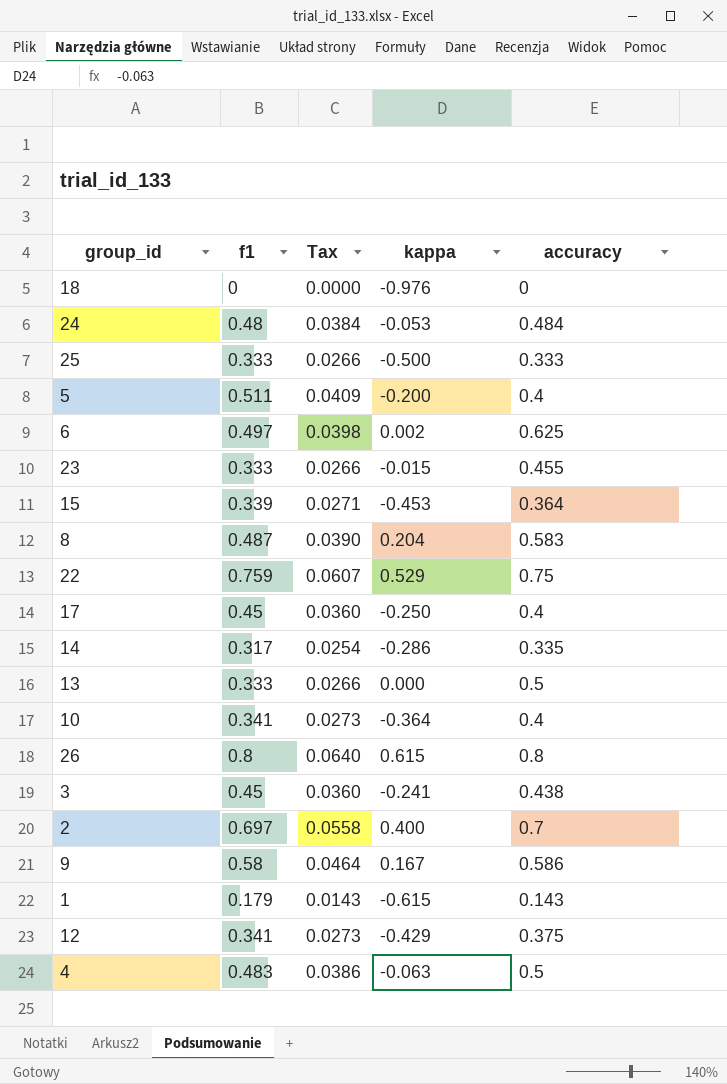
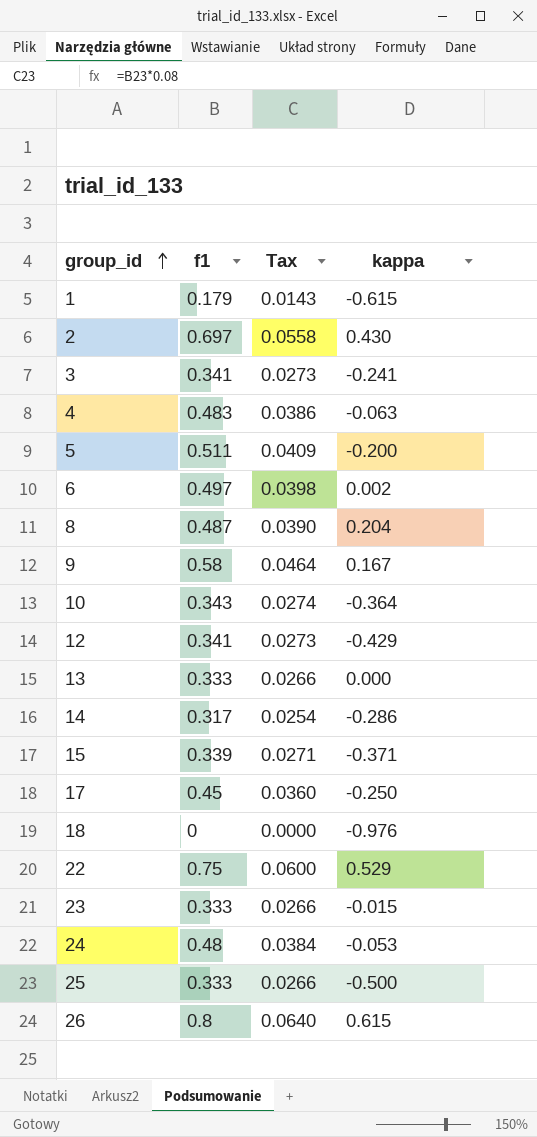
row order: none -> group_id ascending
column accuracy | position: 5 -> none
2 | kappa: 0.400 -> 0.430
3 | f1: 0.45 -> 0.341
3 | Tax: 0.0360 -> 0.0273
10 | f1: 0.341 -> 0.343
10 | Tax: 0.0273 -> 0.0274
15 | kappa: -0.453 -> -0.371
22 | f1: 0.759 -> 0.75
22 | Tax: 0.0607 -> 0.0600

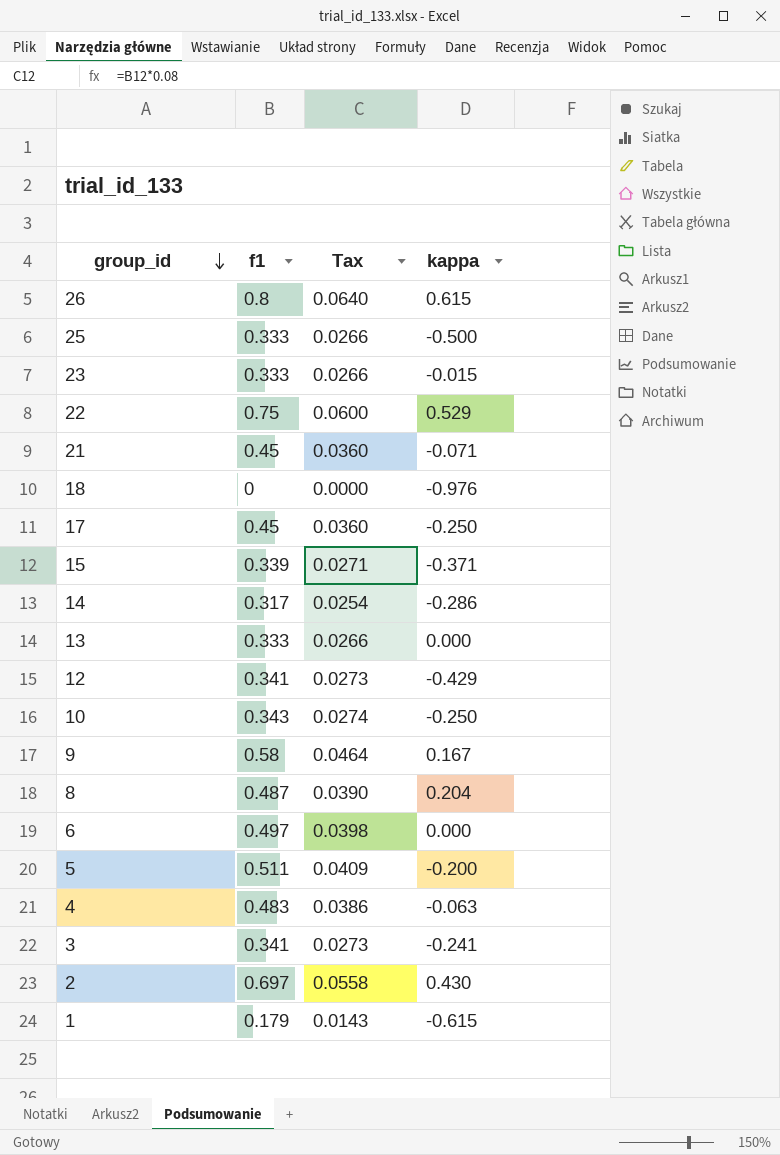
row order: group_id ascending -> group_id descending
row 24: 0.48 | 0.0384 | -0.053 -> none
row 21: none -> 0.45 | 0.0360 | -0.071
10 | kappa: -0.364 -> -0.250
6 | kappa: 0.002 -> 0.000

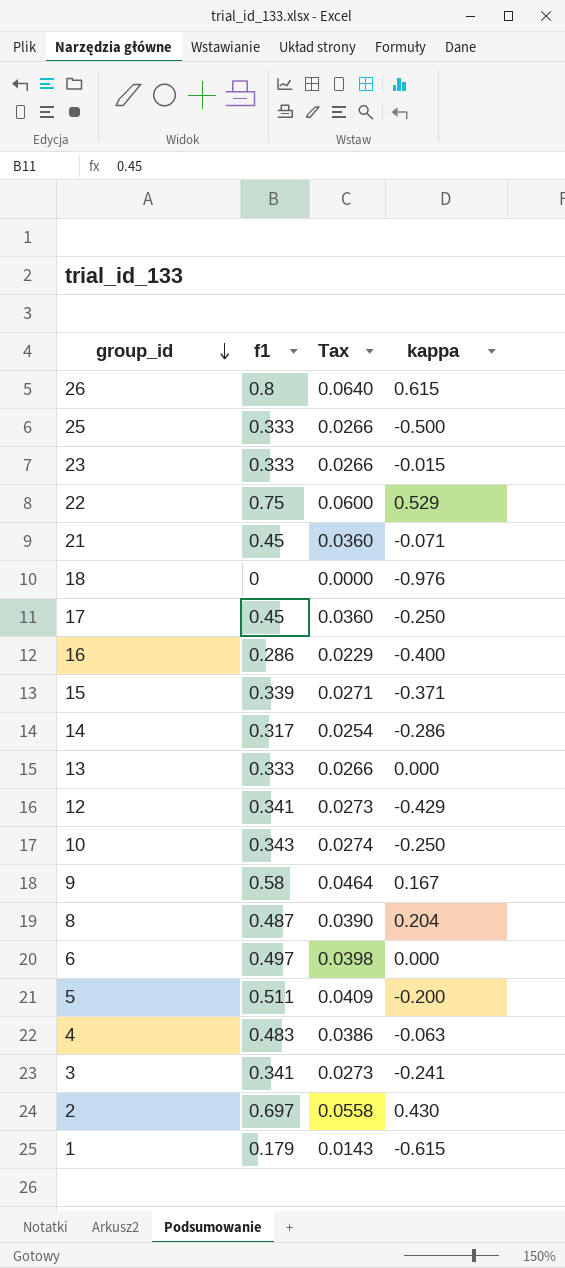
row 16: none -> 0.286 | 0.0229 | -0.400

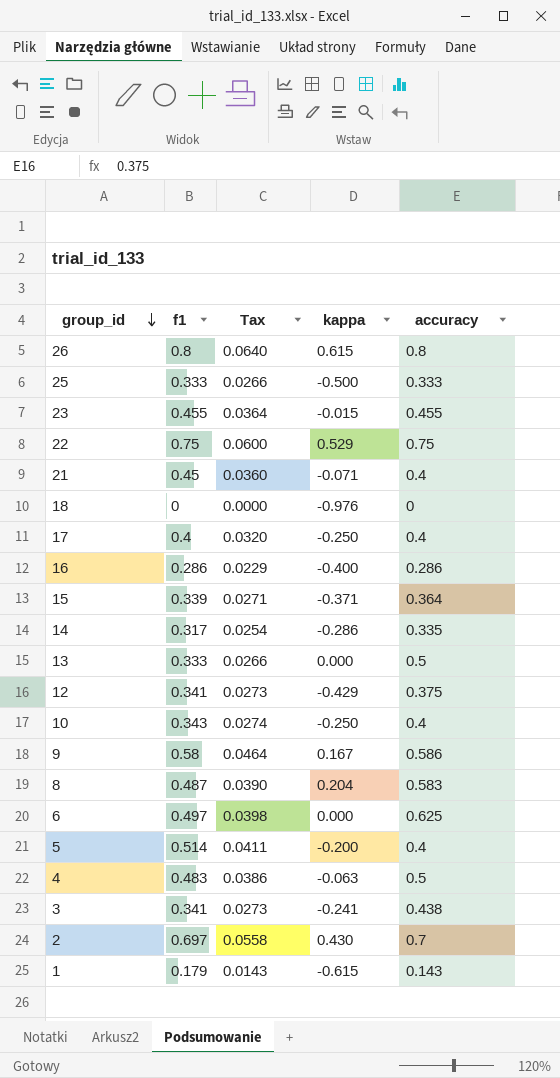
column accuracy | position: none -> 5
23 | f1: 0.333 -> 0.455
23 | Tax: 0.0266 -> 0.0364
17 | f1: 0.45 -> 0.4
17 | Tax: 0.0360 -> 0.0320
5 | f1: 0.511 -> 0.514
5 | Tax: 0.0409 -> 0.0411

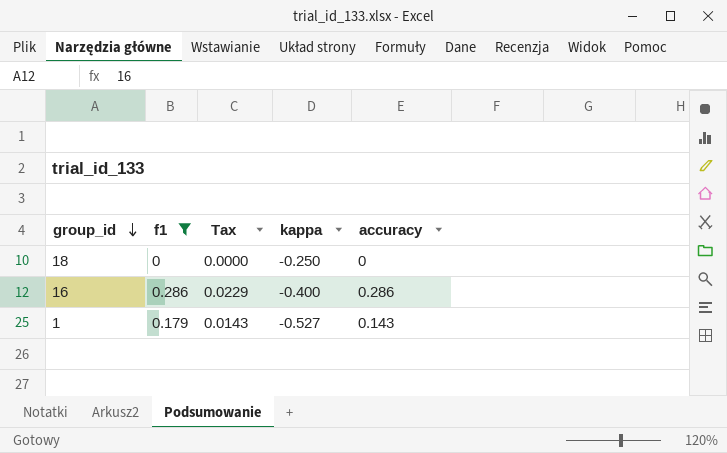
filter: none -> f1 <= 0.286
18 | kappa: -0.976 -> -0.250
1 | kappa: -0.615 -> -0.527

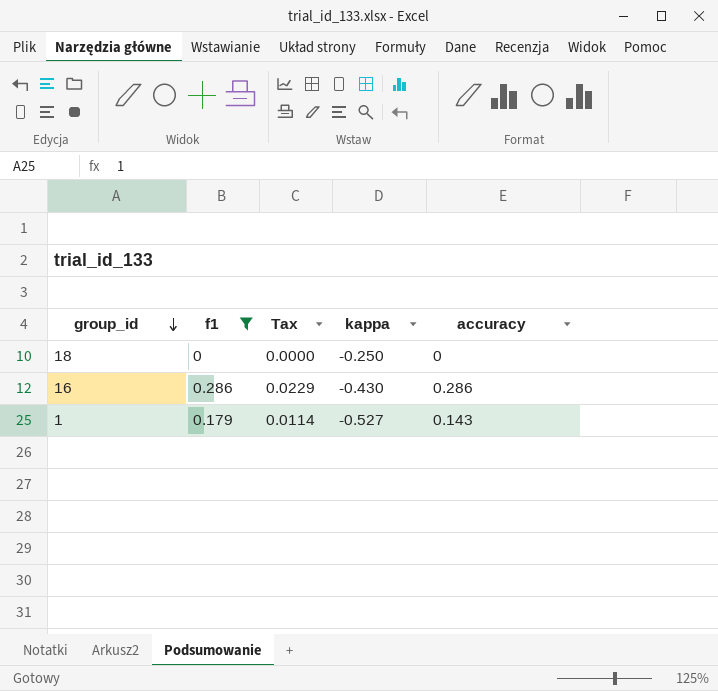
column Tax | formula: [f1] * 0.08 -> [accuracy] * 0.08
16 | kappa: -0.400 -> -0.430

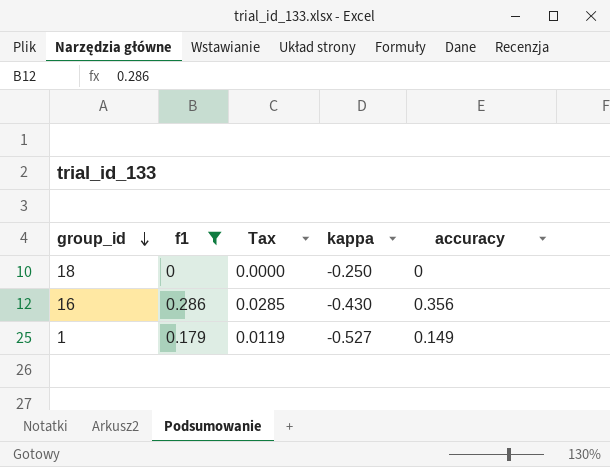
16 | Tax: 0.0229 -> 0.0285
16 | accuracy: 0.286 -> 0.356
1 | Tax: 0.0114 -> 0.0119
1 | accuracy: 0.143 -> 0.149

